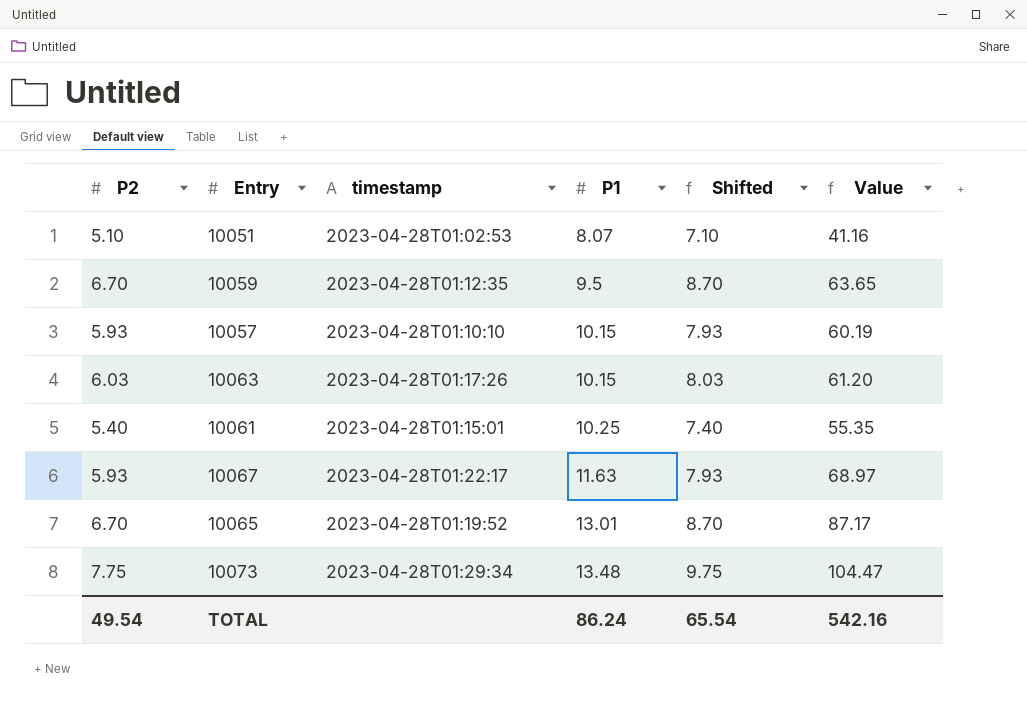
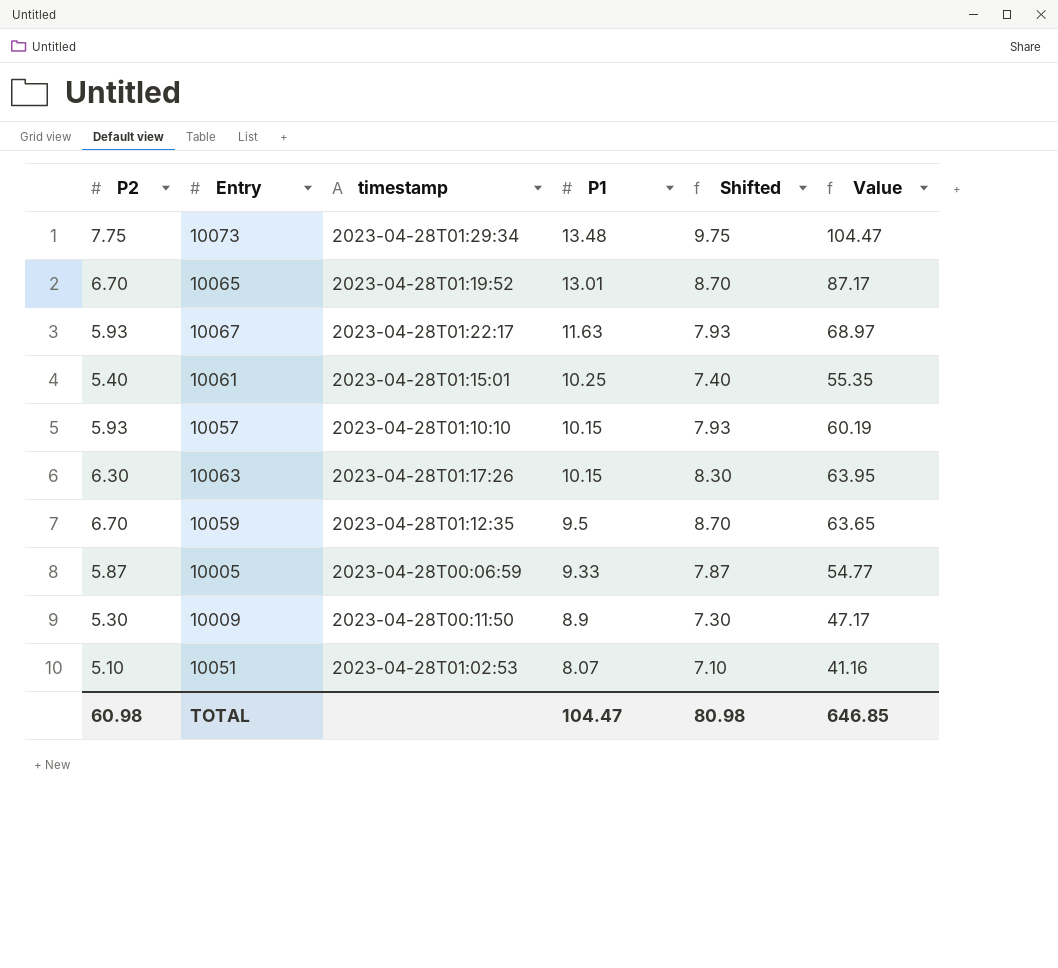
row order: P1 ascending -> P1 descending
10063 | P2: 6.03 -> 6.30
10063 | Shifted: 8.03 -> 8.30
10063 | Value: 61.20 -> 63.95
row 10005: none -> 5.87 | 2023-04-28T00:06:59 | 9.33 | 7.87 | 54.77
row 10009: none -> 5.30 | 2023-04-28T00:11:50 | 8.9 | 7.30 | 47.17
TOTAL | P2: 49.54 -> 60.98
TOTAL | P1: 86.24 -> 104.47
TOTAL | Shifted: 65.54 -> 80.98
TOTAL | Value: 542.16 -> 646.85

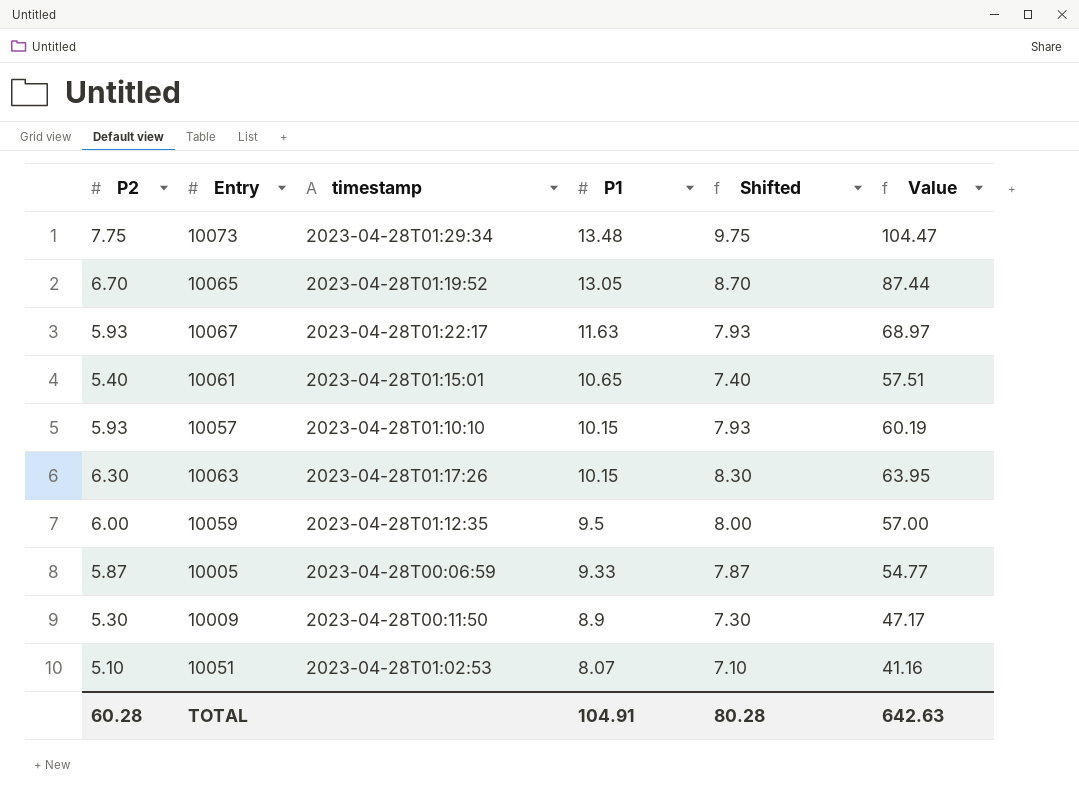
10065 | P1: 13.01 -> 13.05
10065 | Value: 87.17 -> 87.44
10061 | P1: 10.25 -> 10.65
10061 | Value: 55.35 -> 57.51
10059 | P2: 6.70 -> 6.00
10059 | Shifted: 8.70 -> 8.00
10059 | Value: 63.65 -> 57.00
TOTAL | P2: 60.98 -> 60.28
TOTAL | P1: 104.47 -> 104.91
TOTAL | Shifted: 80.98 -> 80.28
TOTAL | Value: 646.85 -> 642.63

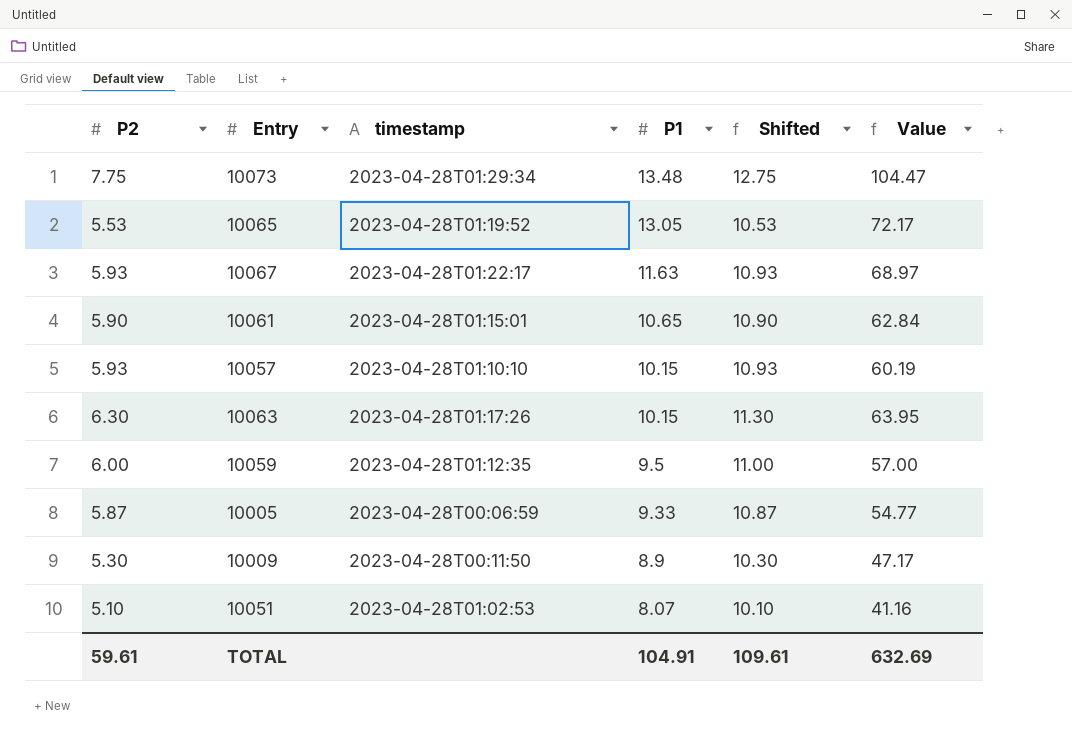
column Shifted | formula: [P2] + 2 -> [P2] + 5
10065 | P2: 6.70 -> 5.53
10065 | Value: 87.44 -> 72.17
10061 | P2: 5.40 -> 5.90
10061 | Value: 57.51 -> 62.84
TOTAL | P2: 60.28 -> 59.61
TOTAL | Shifted: 80.28 -> 109.61
TOTAL | Value: 642.63 -> 632.69

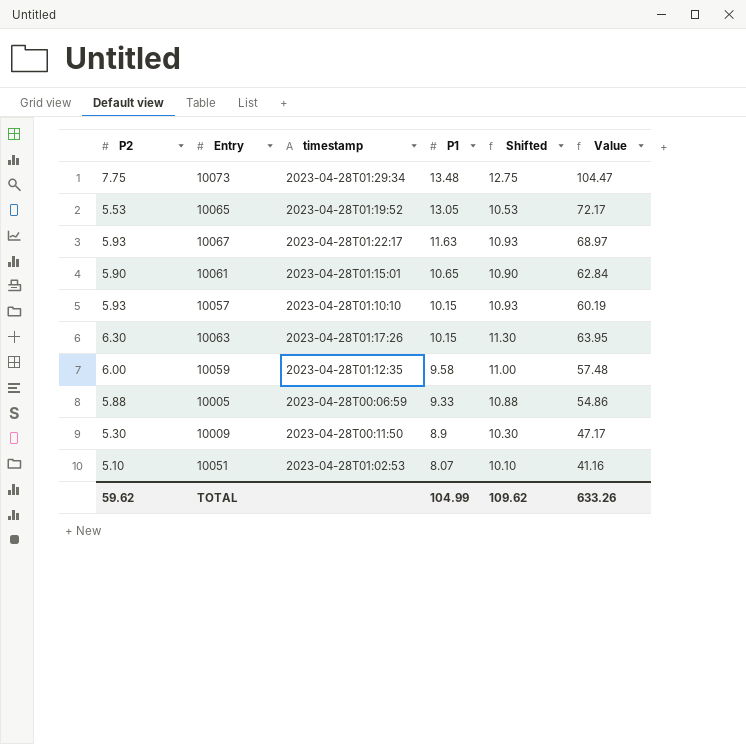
10059 | P1: 9.5 -> 9.58
10059 | Value: 57.00 -> 57.48
10005 | P2: 5.87 -> 5.88
10005 | Shifted: 10.87 -> 10.88
10005 | Value: 54.77 -> 54.86
TOTAL | P2: 59.61 -> 59.62
TOTAL | P1: 104.91 -> 104.99
TOTAL | Shifted: 109.61 -> 109.62
TOTAL | Value: 632.69 -> 633.26

